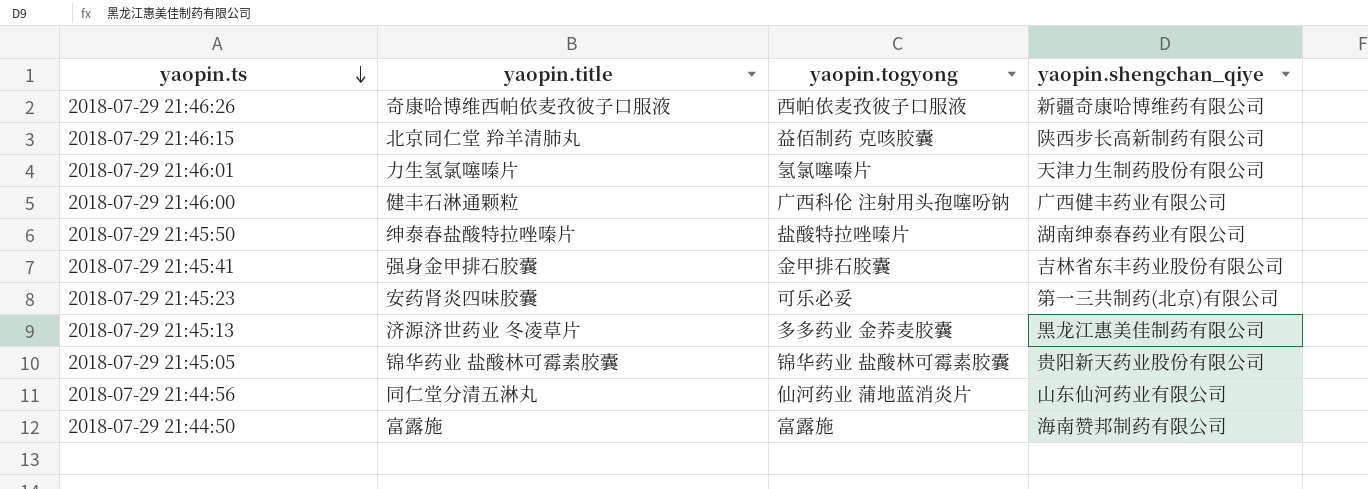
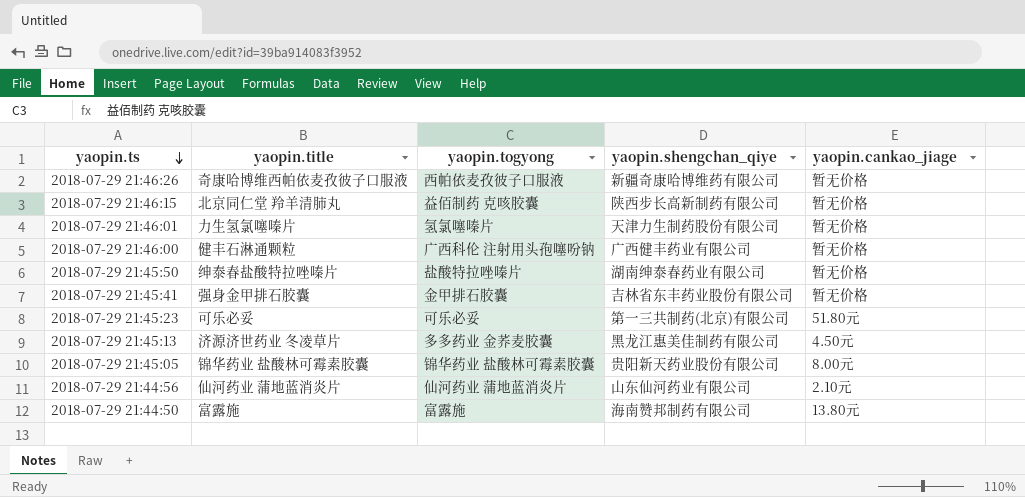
column yaopin.cankao_jiage | position: none -> 5
2018-07-29 21:45:23 | yaopin.title: 安药肾炎四味胶囊 -> 可乐必妥
2018-07-29 21:44:56 | yaopin.title: 同仁堂分清五淋丸 -> 仙河药业 蒲地蓝消炎片

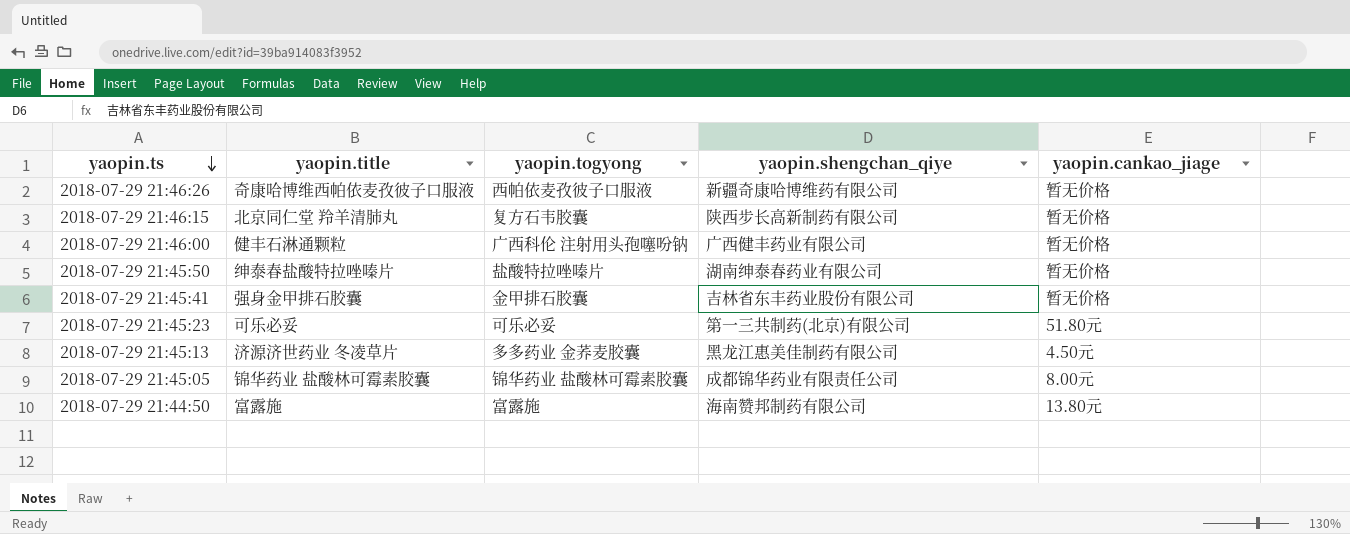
row 2018-07-29 21:46:01: 力生氢氯噻嗪片 | 氢氯噻嗪片 | 天津力生制药股份有限公司 | 暂无价格 -> none
row 2018-07-29 21:44:56: 仙河药业 蒲地蓝消炎片 | 仙河药业 蒲地蓝消炎片 | 山东仙河药业有限公司 | 2.10元 -> none
2018-07-29 21:46:15 | yaopin.togyong: 益佰制药 克咳胶囊 -> 复方石韦胶囊
2018-07-29 21:45:05 | yaopin.shengchan_qiye: 贵阳新天药业股份有限公司 -> 成都锦华药业有限责任公司

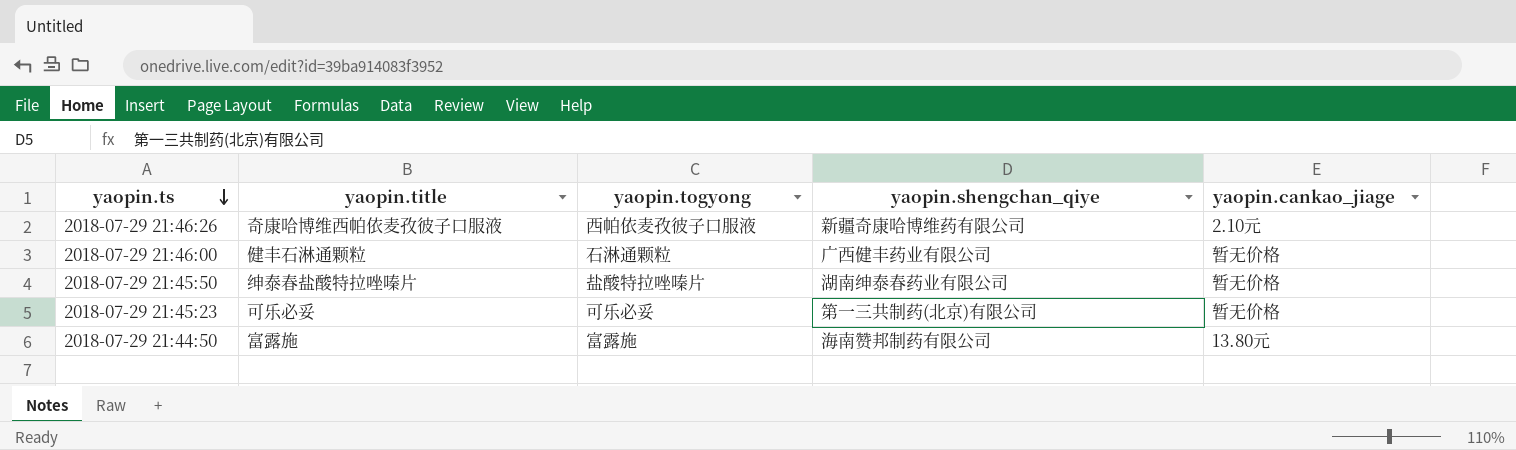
row 2018-07-29 21:46:15: 北京同仁堂 羚羊清肺丸 | 复方石韦胶囊 | 陕西步长高新制药有限公司 | 暂无价格 -> none
row 2018-07-29 21:45:41: 强身金甲排石胶囊 | 金甲排石胶囊 | 吉林省东丰药业股份有限公司 | 暂无价格 -> none
row 2018-07-29 21:45:13: 济源济世药业 冬凌草片 | 多多药业 金荞麦胶囊 | 黑龙江惠美佳制药有限公司 | 4.50元 -> none
row 2018-07-29 21:45:05: 锦华药业 盐酸林可霉素胶囊 | 锦华药业 盐酸林可霉素胶囊 | 成都锦华药业有限责任公司 | 8.00元 -> none
2018-07-29 21:46:26 | yaopin.cankao_jiage: 暂无价格 -> 2.10元
2018-07-29 21:46:00 | yaopin.togyong: 广西科伦 注射用头孢噻吩钠 -> 石淋通颗粒
2018-07-29 21:45:23 | yaopin.cankao_jiage: 51.80元 -> 暂无价格

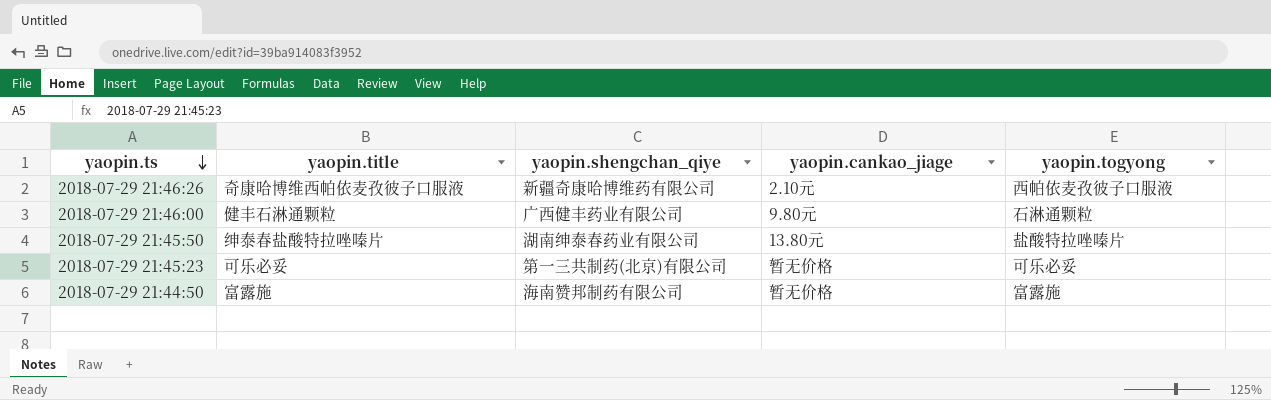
column yaopin.togyong | position: 3 -> 5
2018-07-29 21:46:00 | yaopin.cankao_jiage: 暂无价格 -> 9.80元
2018-07-29 21:45:50 | yaopin.cankao_jiage: 暂无价格 -> 13.80元
2018-07-29 21:44:50 | yaopin.cankao_jiage: 13.80元 -> 暂无价格

